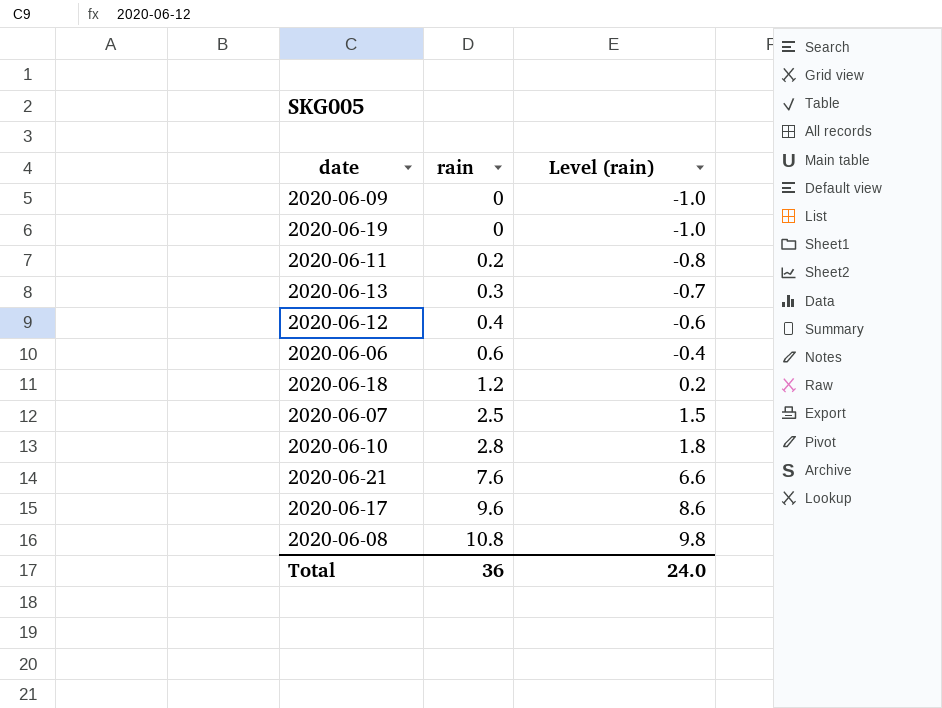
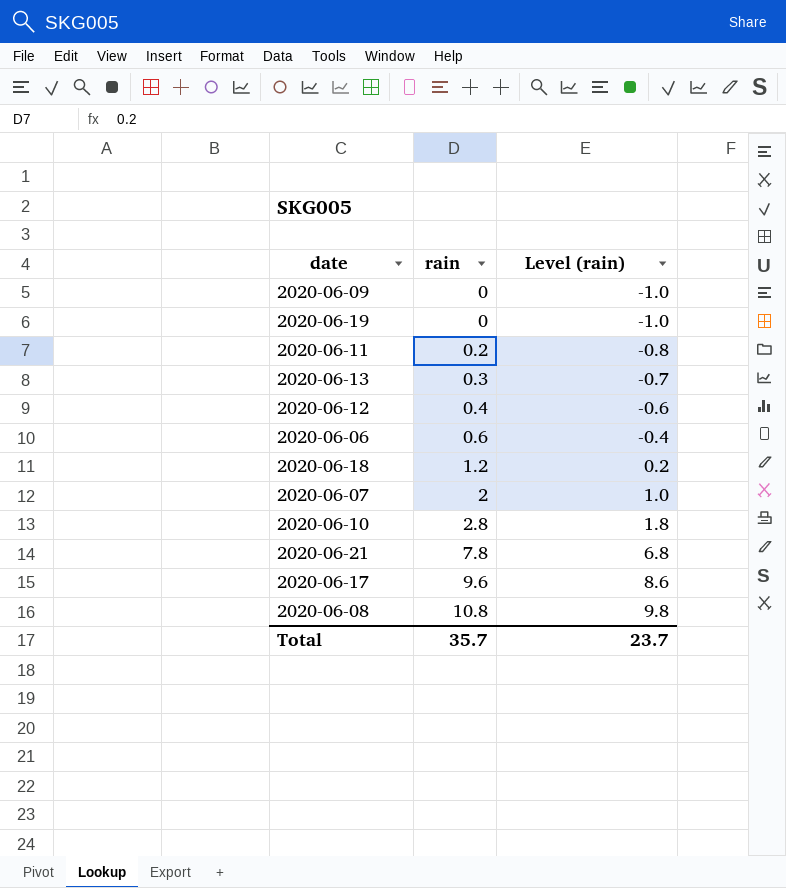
2020-06-07 | rain: 2.5 -> 2
2020-06-07 | Level (rain): 1.5 -> 1.0
2020-06-21 | rain: 7.6 -> 7.8
2020-06-21 | Level (rain): 6.6 -> 6.8
Total | rain: 36 -> 35.7
Total | Level (rain): 24.0 -> 23.7

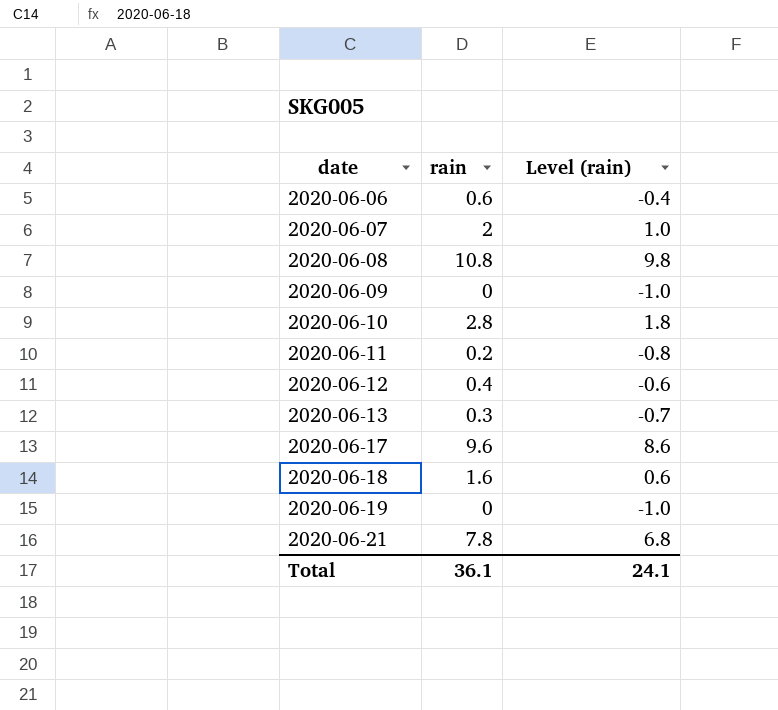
row order: rain ascending -> date ascending
2020-06-18 | rain: 1.2 -> 1.6
2020-06-18 | Level (rain): 0.2 -> 0.6
Total | rain: 35.7 -> 36.1
Total | Level (rain): 23.7 -> 24.1

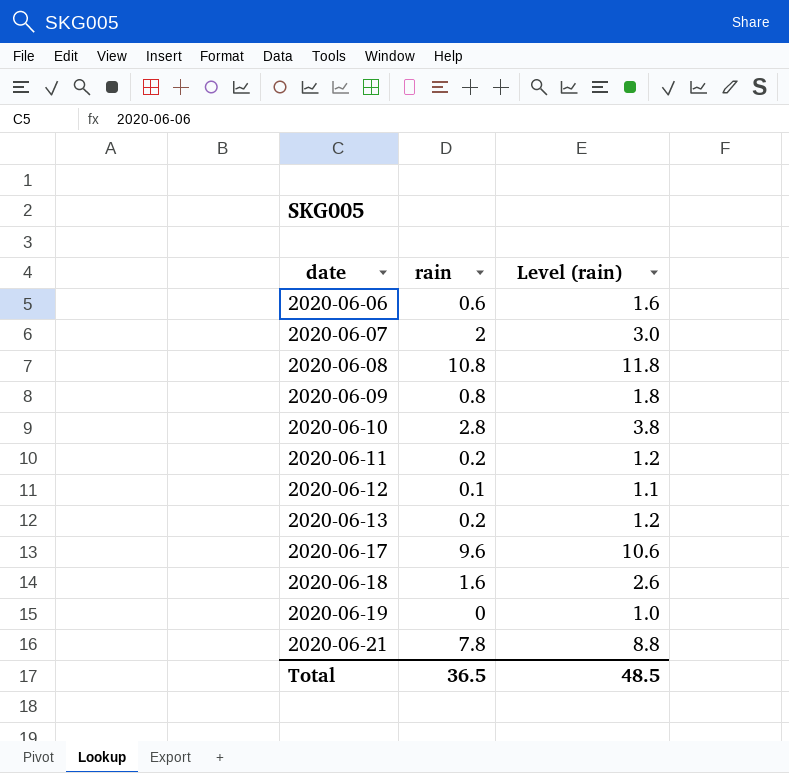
column Level (rain) | formula: [rain] - 1 -> [rain] + 1
2020-06-09 | rain: 0 -> 0.8
2020-06-12 | rain: 0.4 -> 0.1
2020-06-13 | rain: 0.3 -> 0.2
Total | rain: 36.1 -> 36.5
Total | Level (rain): 24.1 -> 48.5

